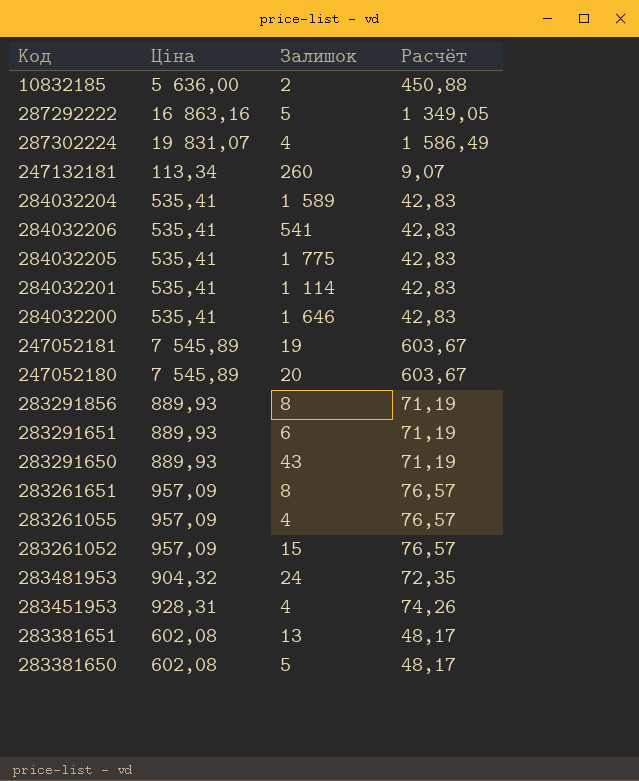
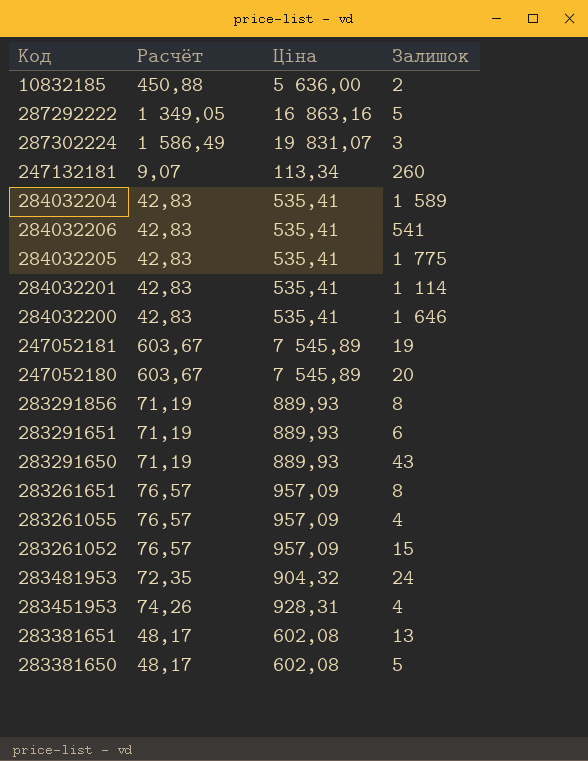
column Расчёт | position: 4 -> 2
287302224 | Залишок: 4 -> 3

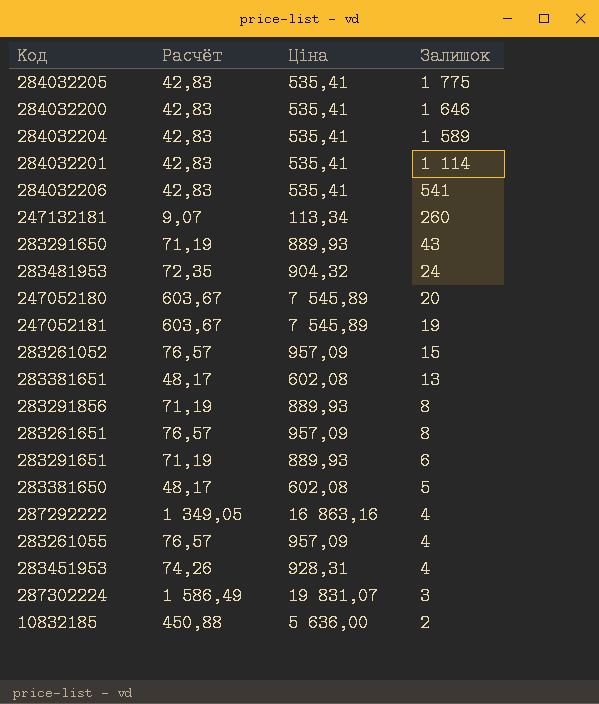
row order: none -> Залишок descending
287292222 | Залишок: 5 -> 4

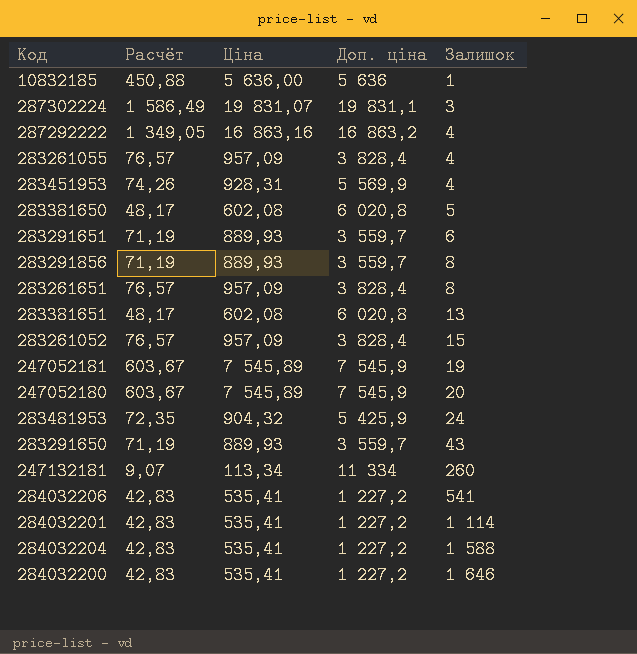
row order: Залишок descending -> Залишок ascending
column Доп. ціна | position: none -> 4
row 284032205: 42,83 | 535,41 | 1 775 -> none
10832185 | Залишок: 2 -> 1
284032204 | Залишок: 1 589 -> 1 588

